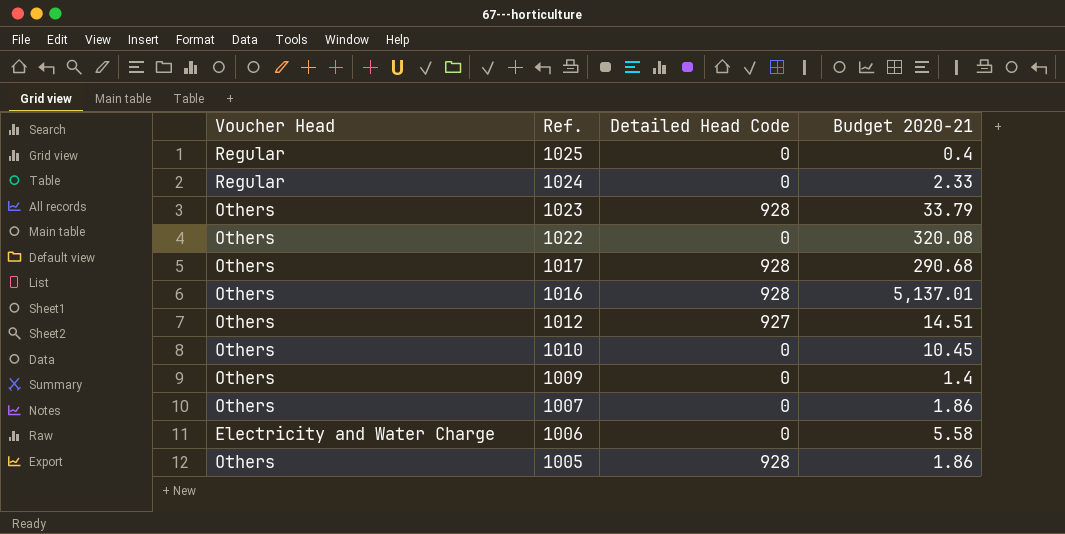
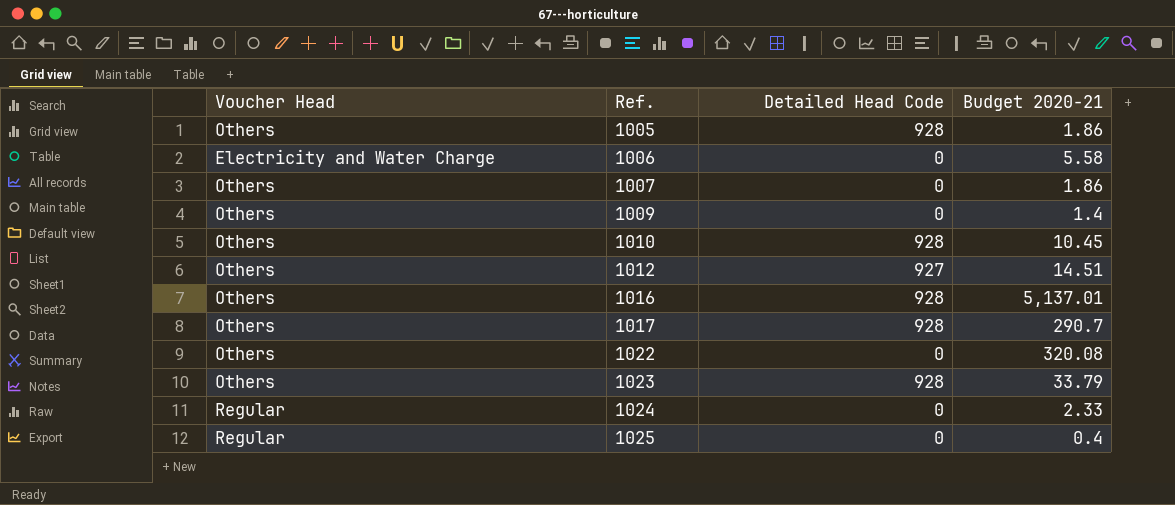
row order: Ref. descending -> Ref. ascending
1010 | Detailed Head Code: 0 -> 928
1017 | Budget 2020-21: 290.68 -> 290.7

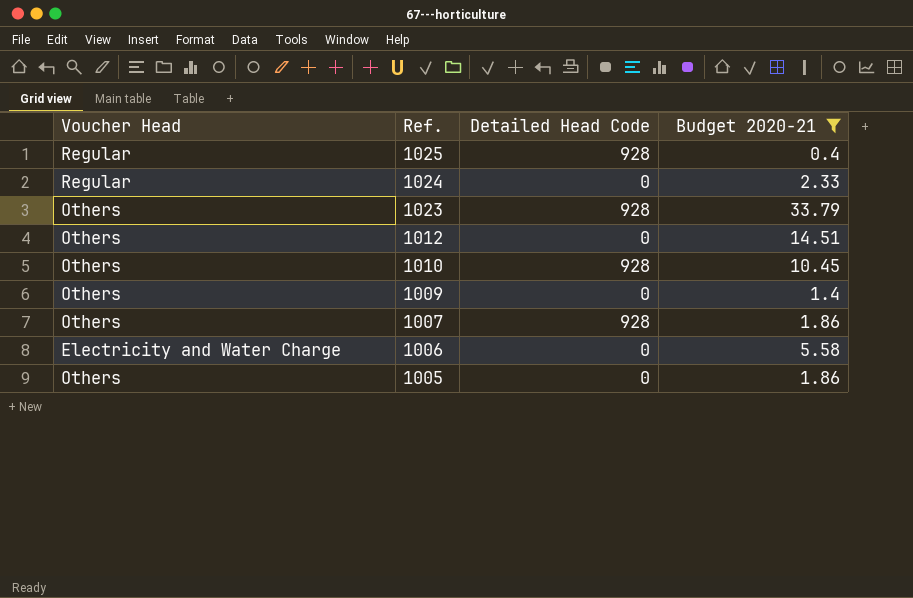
filter: none -> Budget 2020-21 <= 33.79
row order: Ref. ascending -> Ref. descending
1025 | Detailed Head Code: 0 -> 928
1012 | Detailed Head Code: 927 -> 0
1007 | Detailed Head Code: 0 -> 928
1005 | Detailed Head Code: 928 -> 0

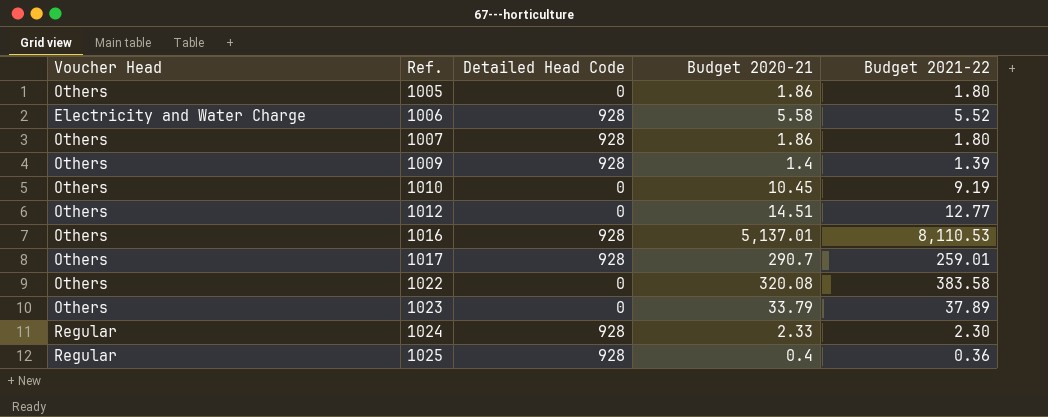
filter: Budget 2020-21 <= 33.79 -> none
row order: Ref. descending -> Ref. ascending
column Budget 2021-22 | position: none -> 5
1006 | Detailed Head Code: 0 -> 928
1009 | Detailed Head Code: 0 -> 928
1010 | Detailed Head Code: 928 -> 0
1023 | Detailed Head Code: 928 -> 0
1024 | Detailed Head Code: 0 -> 928

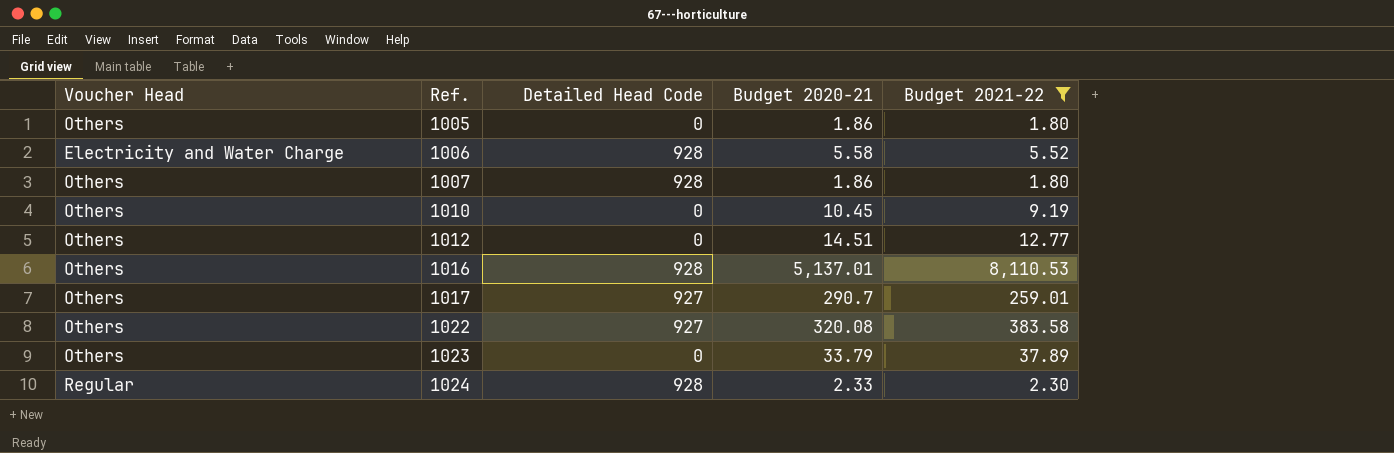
filter: none -> Budget 2021-22 >= 1.80
1017 | Detailed Head Code: 928 -> 927
1022 | Detailed Head Code: 0 -> 927

